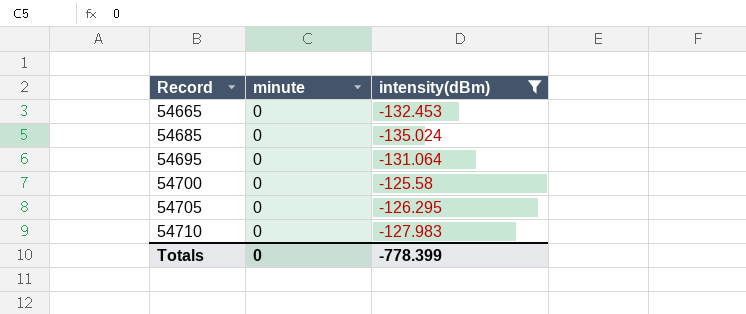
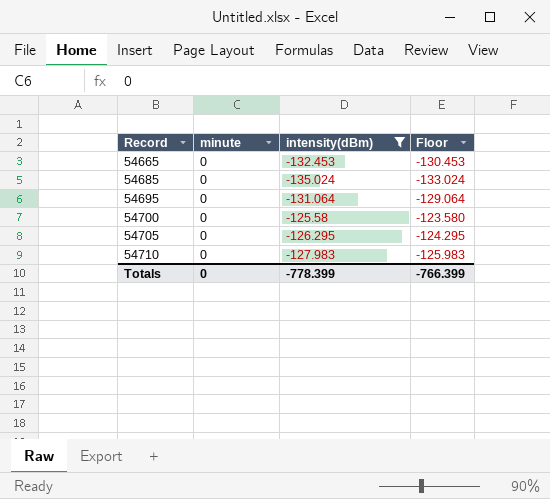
column Floor | formula: none -> [intensity(dBm)] + 2

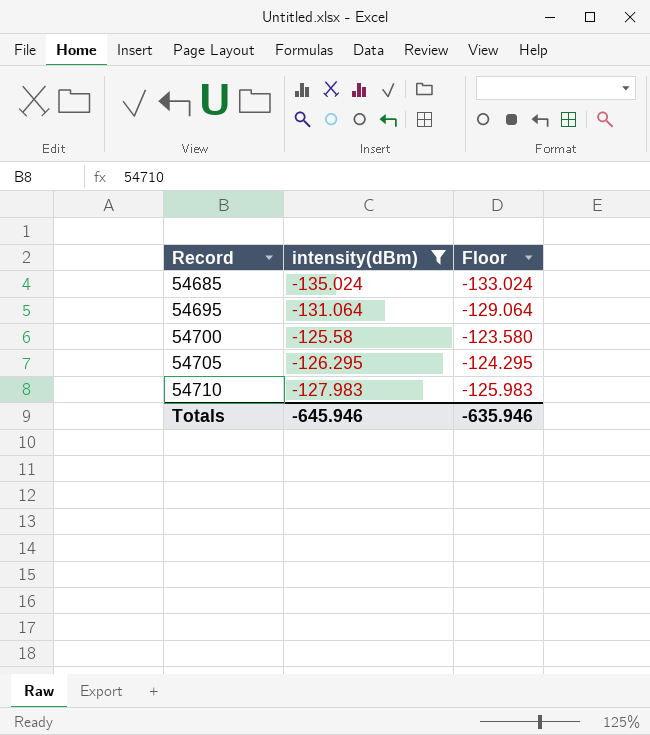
column minute | position: 2 -> none
row 54665: 0 | -132.453 | -130.453 -> none
Totals | intensity(dBm): -778.399 -> -645.946
Totals | Floor: -766.399 -> -635.946

